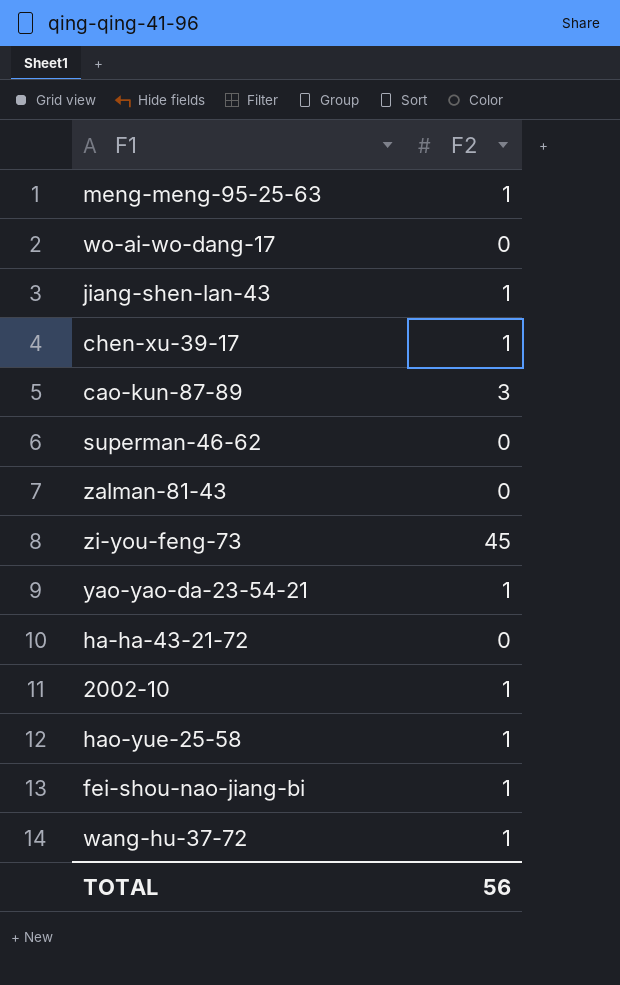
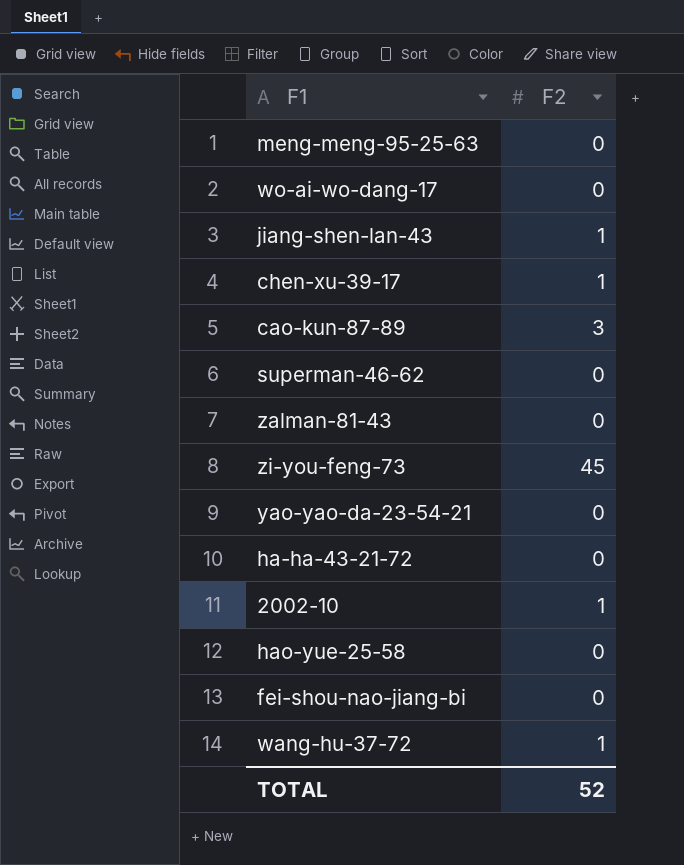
meng-meng-95-25-63 | F2: 1 -> 0
yao-yao-da-23-54-21 | F2: 1 -> 0
hao-yue-25-58 | F2: 1 -> 0
fei-shou-nao-jiang-bi | F2: 1 -> 0
TOTAL | F2: 56 -> 52

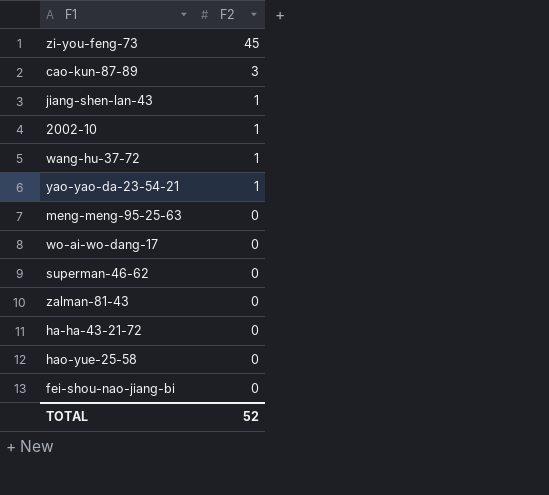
row order: none -> F2 descending
row chen-xu-39-17: 1 -> none
yao-yao-da-23-54-21 | F2: 0 -> 1

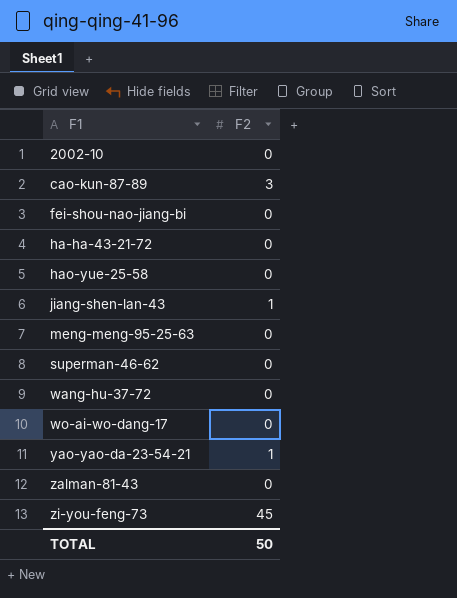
row order: F2 descending -> F1 ascending
2002-10 | F2: 1 -> 0
wang-hu-37-72 | F2: 1 -> 0
TOTAL | F2: 52 -> 50

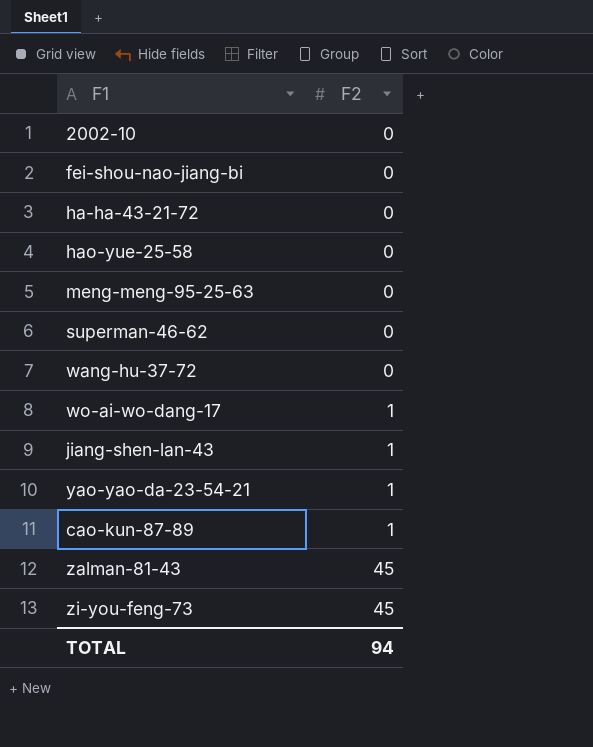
row order: F1 ascending -> F2 ascending
wo-ai-wo-dang-17 | F2: 0 -> 1
cao-kun-87-89 | F2: 3 -> 1
zalman-81-43 | F2: 0 -> 45
TOTAL | F2: 50 -> 94

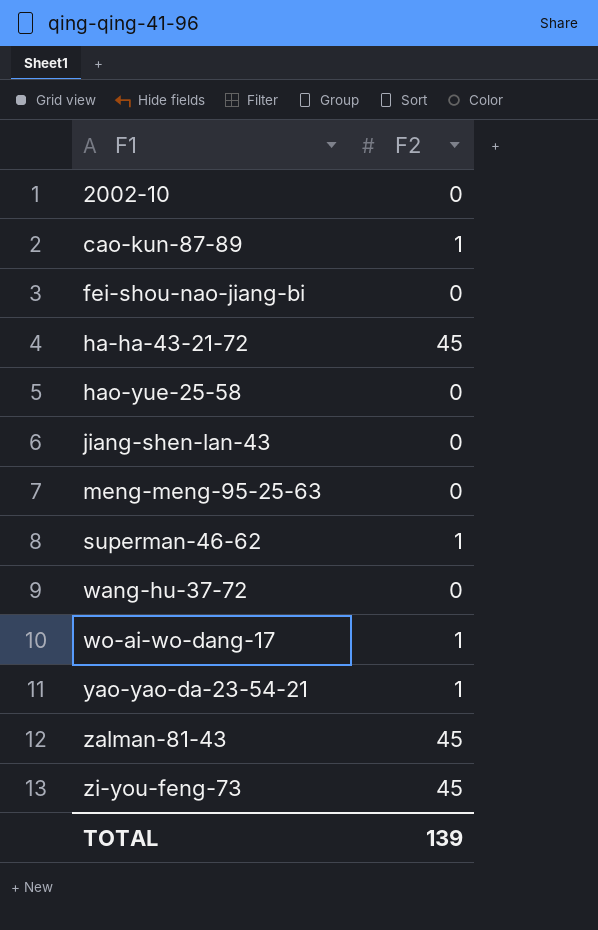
row order: F2 ascending -> F1 ascending
ha-ha-43-21-72 | F2: 0 -> 45
jiang-shen-lan-43 | F2: 1 -> 0
superman-46-62 | F2: 0 -> 1
TOTAL | F2: 94 -> 139

